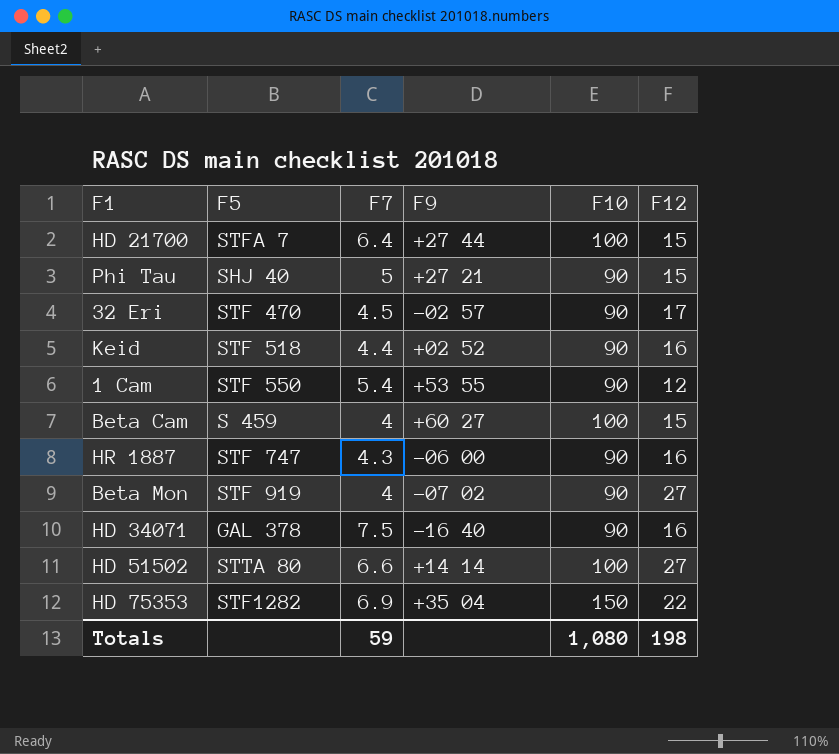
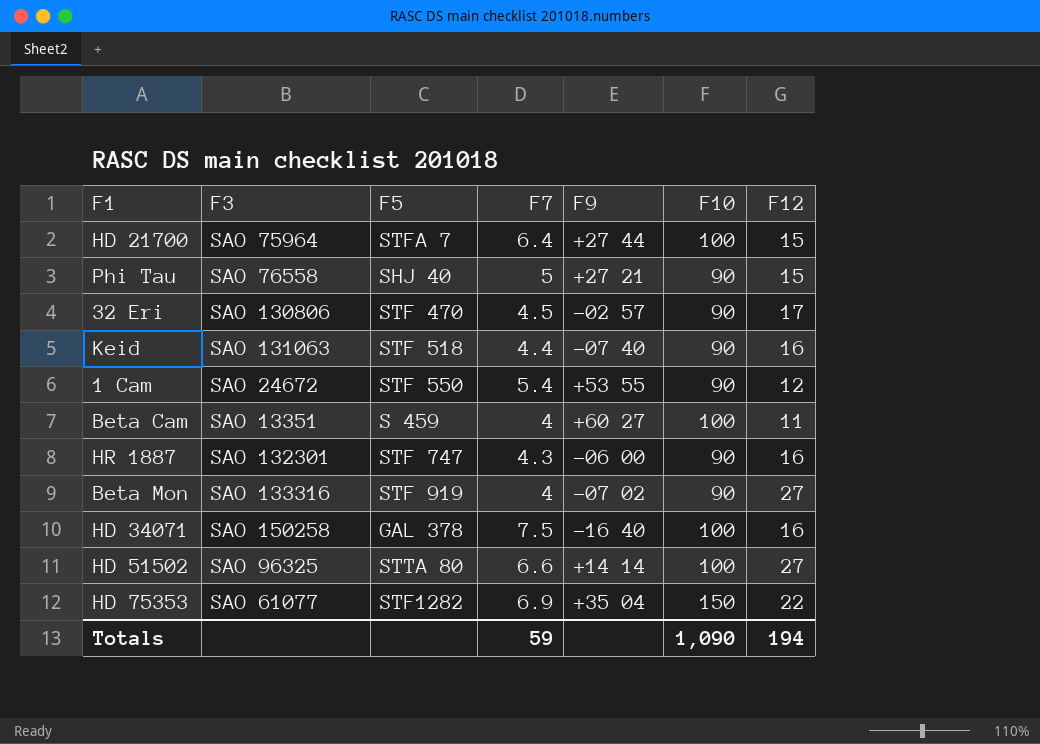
column F3 | position: none -> 2
Keid | F9: +02 52 -> -07 40
Beta Cam | F12: 15 -> 11
HD 34071 | F10: 90 -> 100
Totals | F10: 1,080 -> 1,090
Totals | F12: 198 -> 194

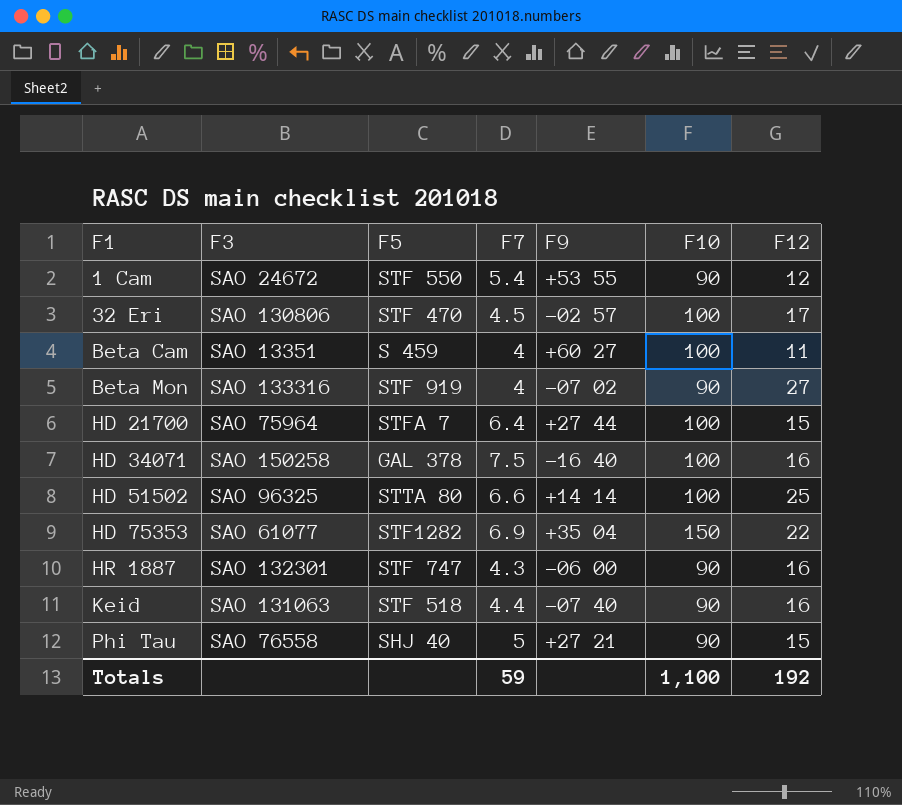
row order: none -> F1 ascending
32 Eri | F10: 90 -> 100
HD 51502 | F12: 27 -> 25
Totals | F10: 1,090 -> 1,100
Totals | F12: 194 -> 192

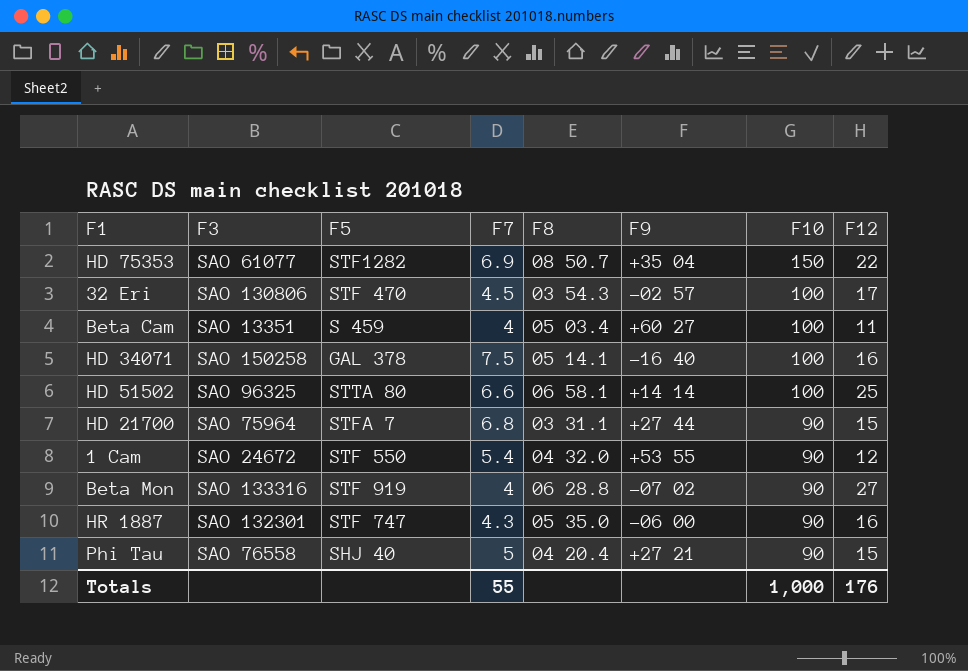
row order: F1 ascending -> F10 descending
column F8 | position: none -> 5
row Keid: SAO 131063 | STF 518 | 4.4 | -07 40 | 90 | 16 -> none
HD 21700 | F7: 6.4 -> 6.8
HD 21700 | F10: 100 -> 90
Totals | F7: 59 -> 55
Totals | F10: 1,100 -> 1,000
Totals | F12: 192 -> 176

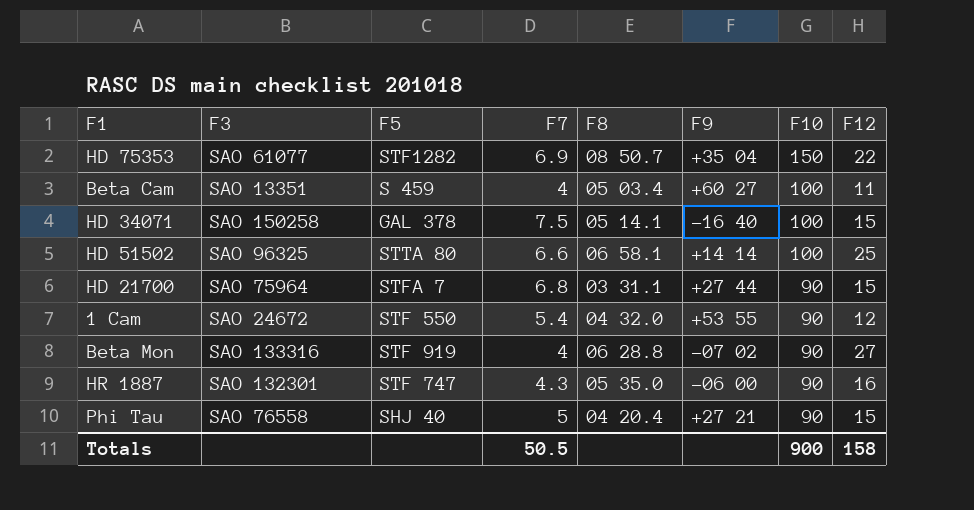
row 32 Eri: SAO 130806 | STF 470 | 4.5 | 03 54.3 | -02 57 | 100 | 17 -> none
HD 34071 | F12: 16 -> 15
Totals | F7: 55 -> 50.5
Totals | F10: 1,000 -> 900
Totals | F12: 176 -> 158

